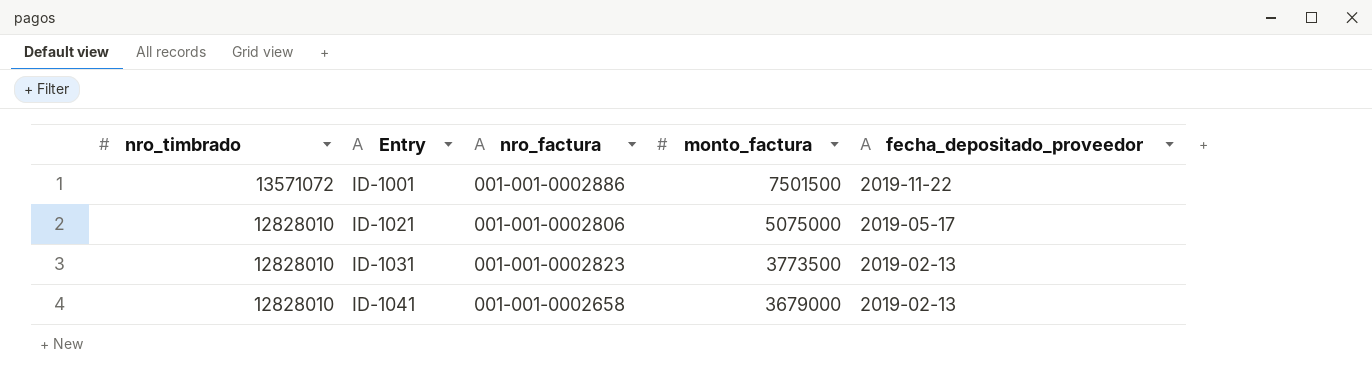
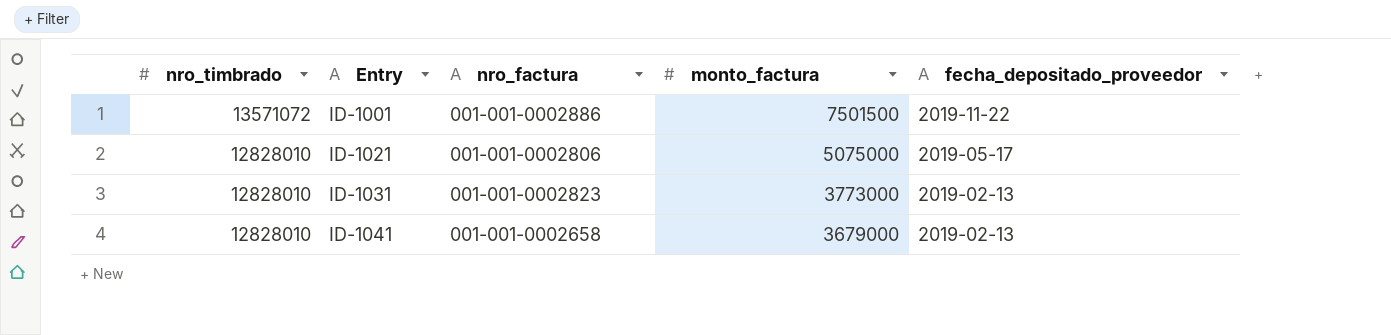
ID-1031 | monto_factura: 3773500 -> 3773000

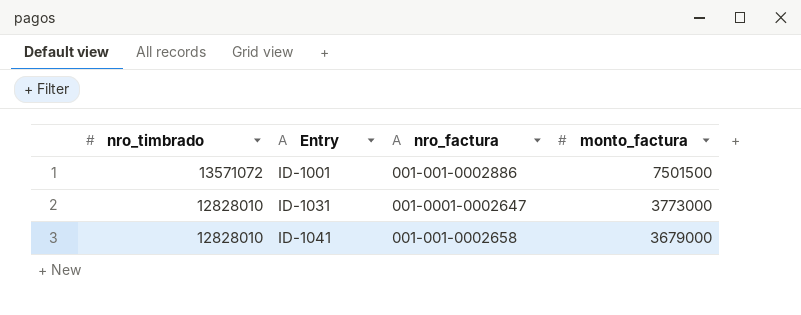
column fecha_depositado_proveedor | position: 5 -> none
row ID-1021: 12828010 | 001-001-0002806 | 5075000 | 2019-05-17 -> none
ID-1031 | nro_factura: 001-001-0002823 -> 001-0001-0002647

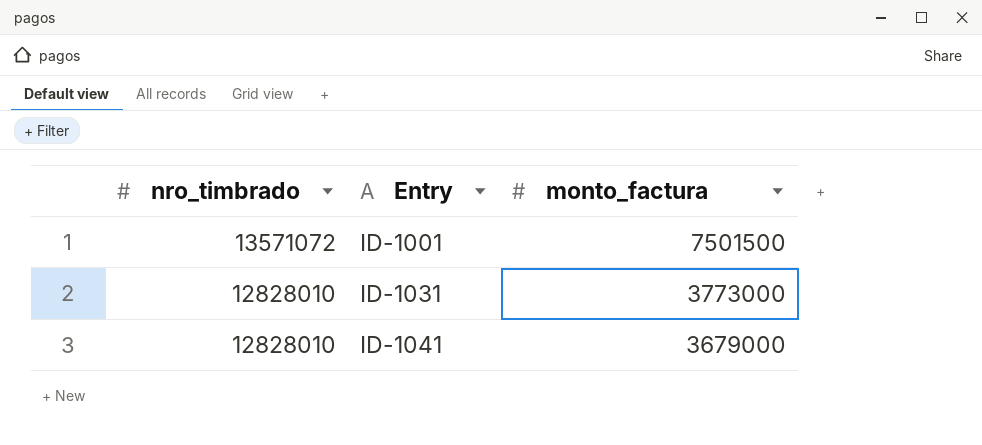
column nro_factura | position: 3 -> none

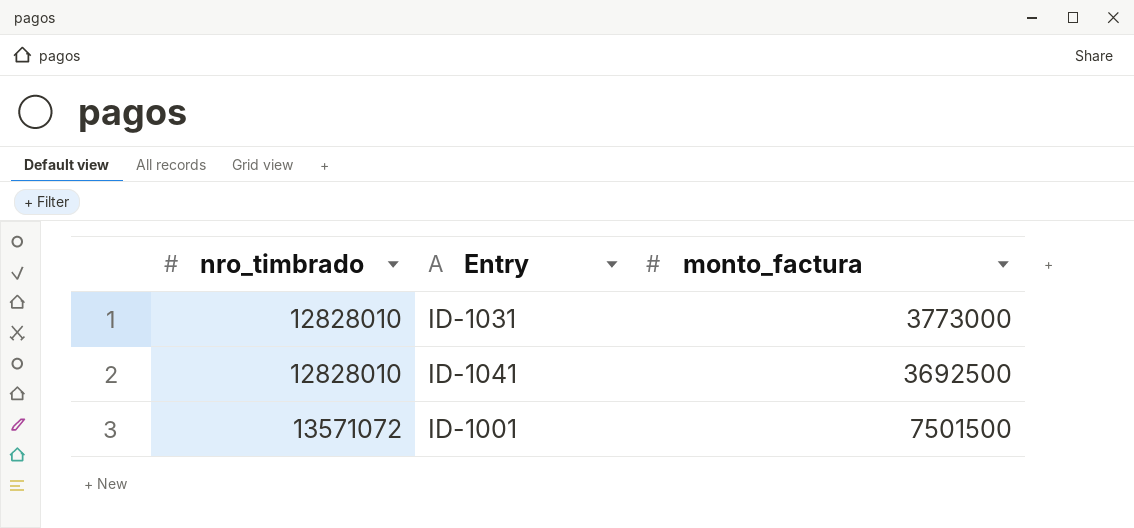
row order: nro_timbrado descending -> nro_timbrado ascending
ID-1041 | monto_factura: 3679000 -> 3692500

